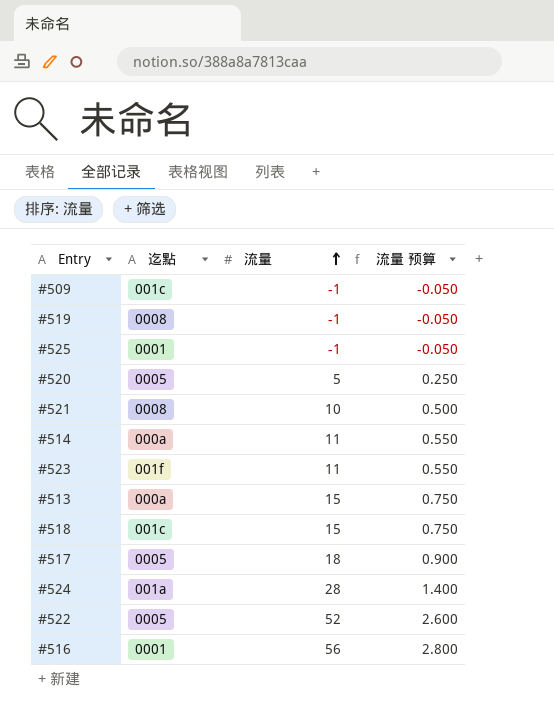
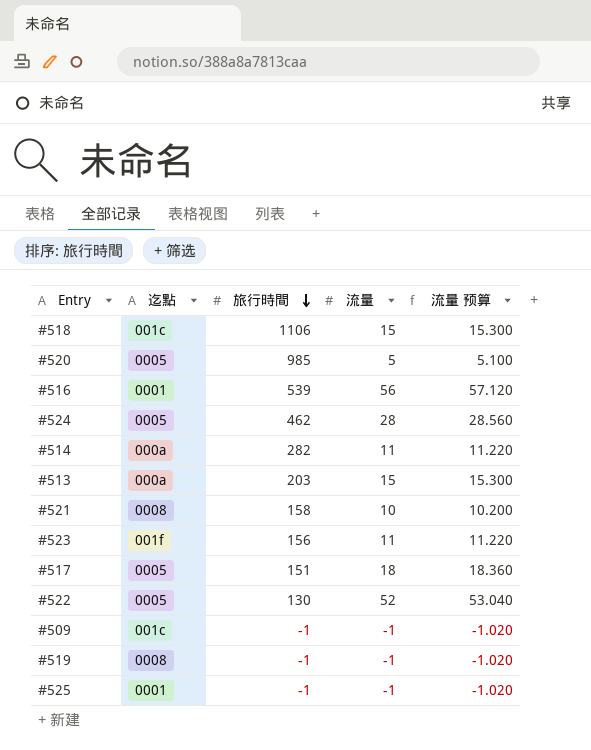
row order: 流量 ascending -> 旅行時間 descending
column 旅行時間 | position: none -> 3
column 流量 预算 | formula: [流量] * 0.05 -> [流量] * 1.02
#524 | 迄點: 001a -> 0005

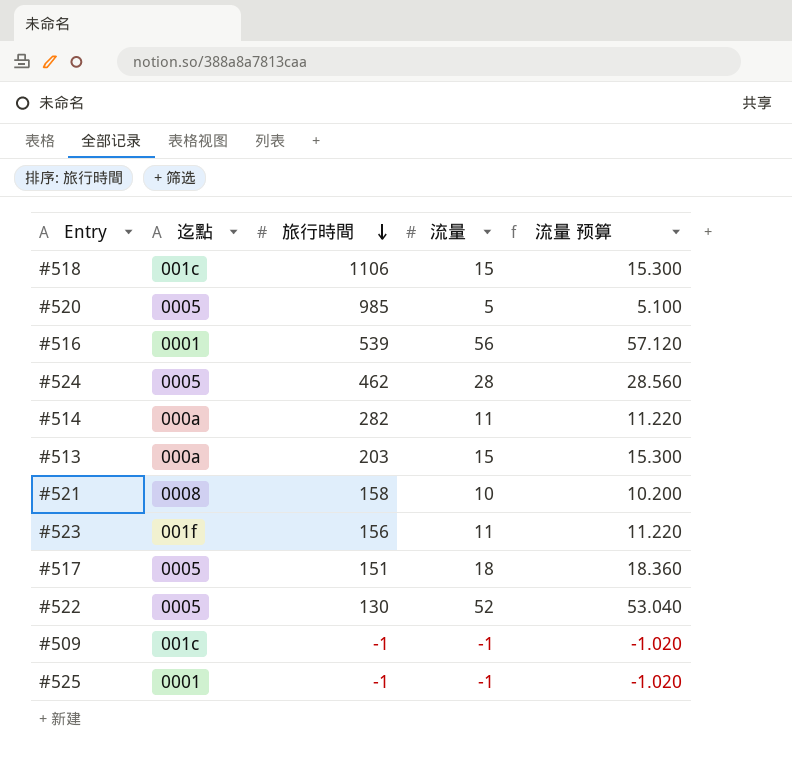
row #519: 0008 | -1 | -1 | -1.020 -> none

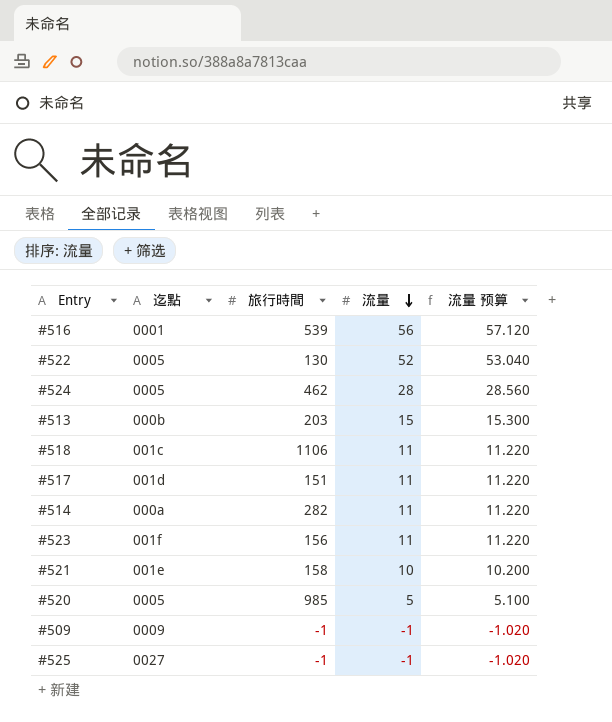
row order: 旅行時間 descending -> 流量 descending
#513 | 迄點: 000a -> 000b
#518 | 流量: 15 -> 11
#518 | 流量 预算: 15.300 -> 11.220
#517 | 迄點: 0005 -> 001d
#517 | 流量: 18 -> 11
#517 | 流量 预算: 18.360 -> 11.220
#521 | 迄點: 0008 -> 001e
#509 | 迄點: 001c -> 0009
#525 | 迄點: 0001 -> 0027

